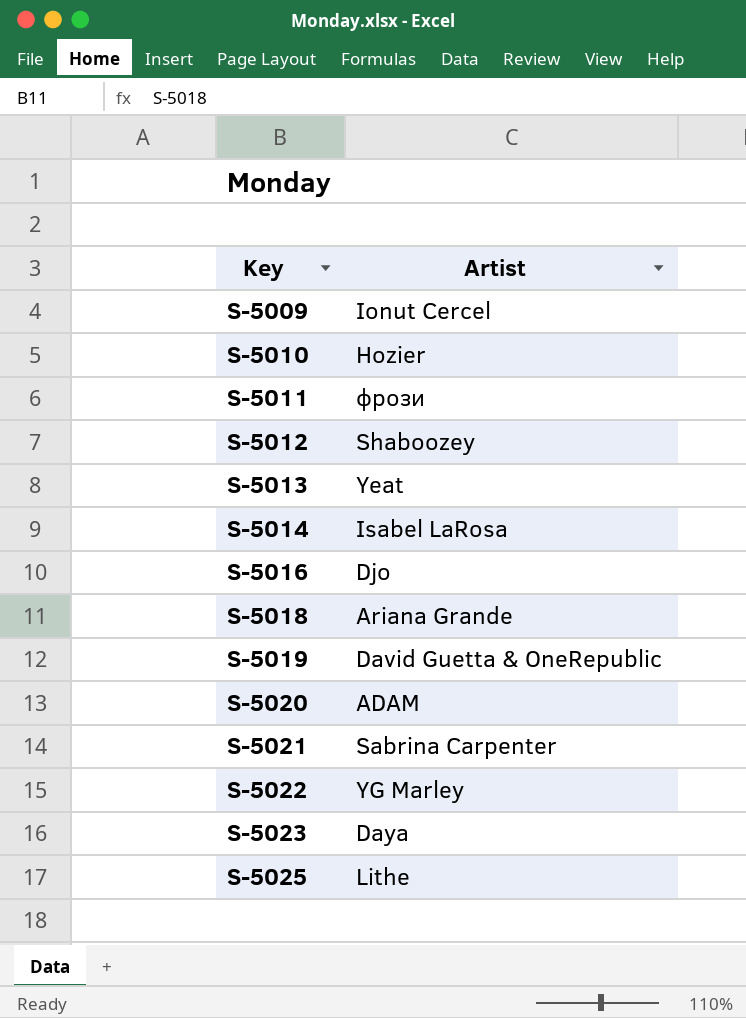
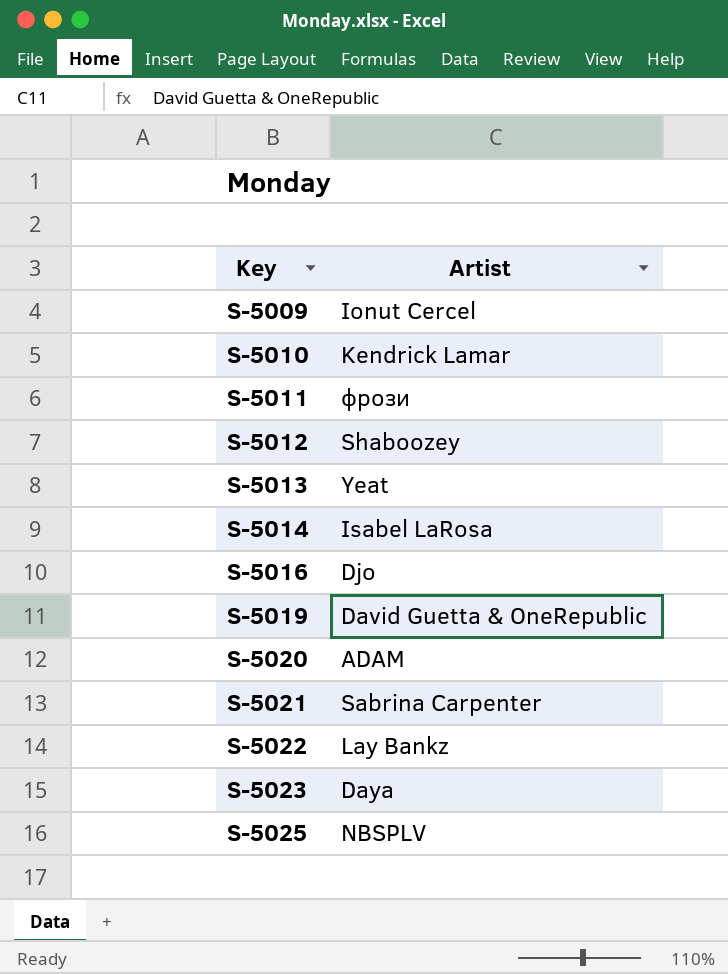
row S-5018: Ariana Grande -> none
S-5010 | Artist: Hozier -> Kendrick Lamar
S-5022 | Artist: YG Marley -> Lay Bankz
S-5025 | Artist: Lithe -> NBSPLV

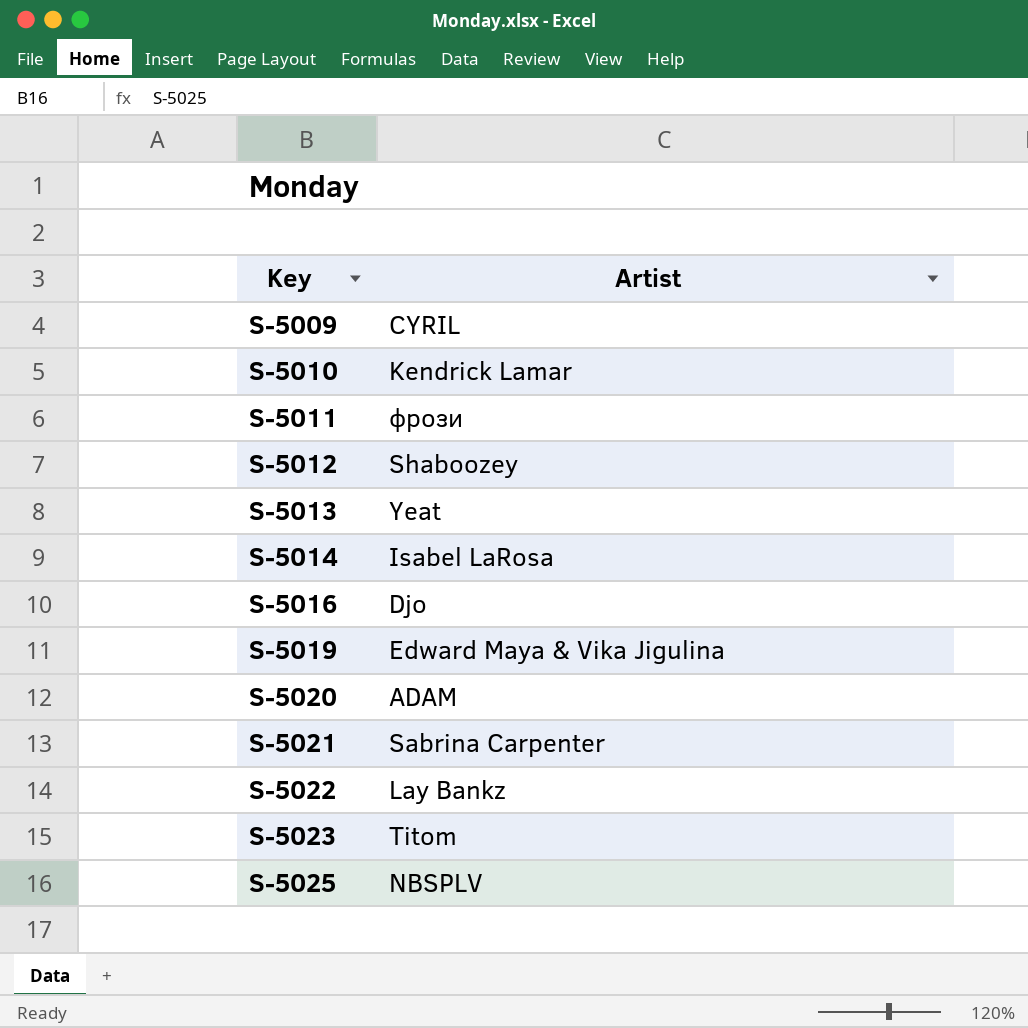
S-5009 | Artist: Ionut Cercel -> CYRIL
S-5019 | Artist: David Guetta & OneRepublic -> Edward Maya & Vika Jigulina
S-5023 | Artist: Daya -> Titom

